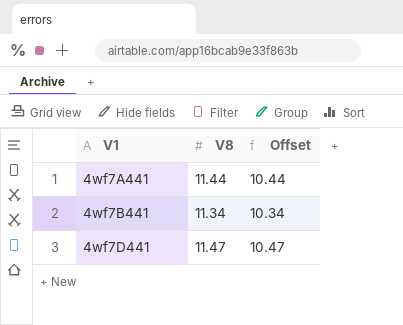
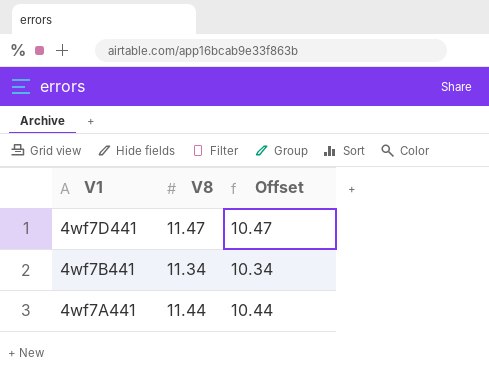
row order: V1 ascending -> V1 descending

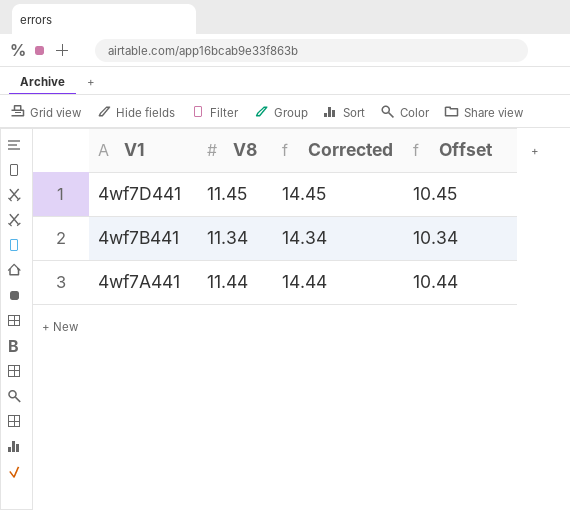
column Corrected | formula: none -> [V8] + 3
4wf7D441 | V8: 11.47 -> 11.45
4wf7D441 | Offset: 10.47 -> 10.45

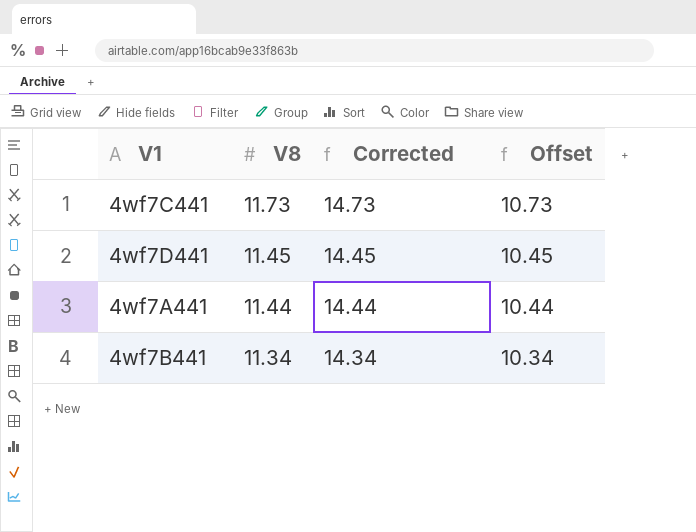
row order: V1 descending -> V8 descending
row 4wf7C441: none -> 11.73 | 14.73 | 10.73

